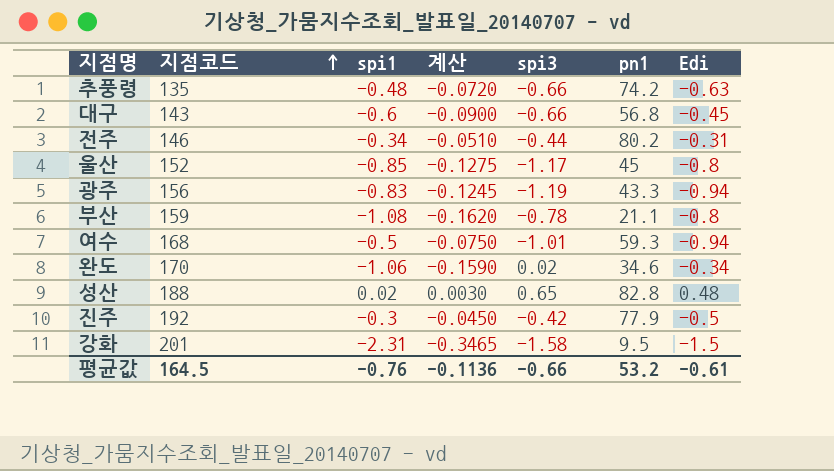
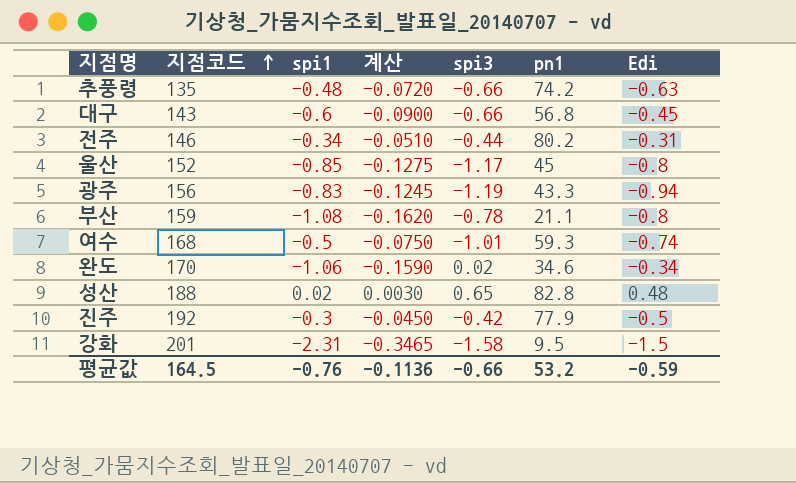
여수 | Edi: -0.94 -> -0.74
평균값 | Edi: -0.61 -> -0.59

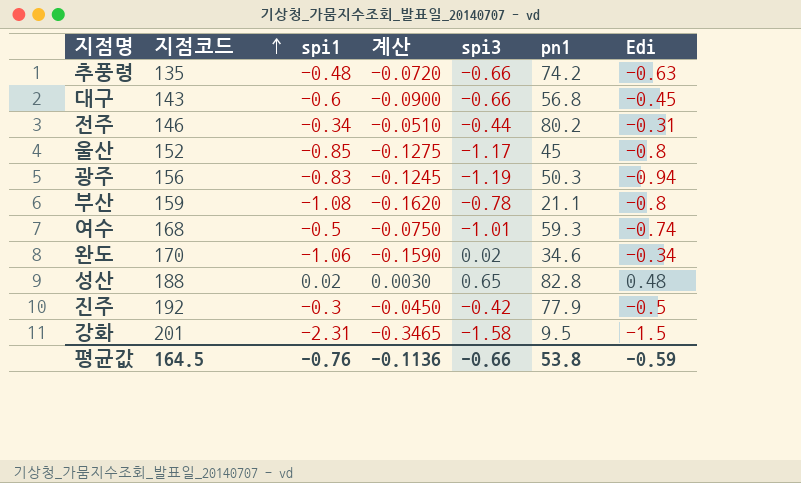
광주 | pn1: 43.3 -> 50.3
평균값 | pn1: 53.2 -> 53.8

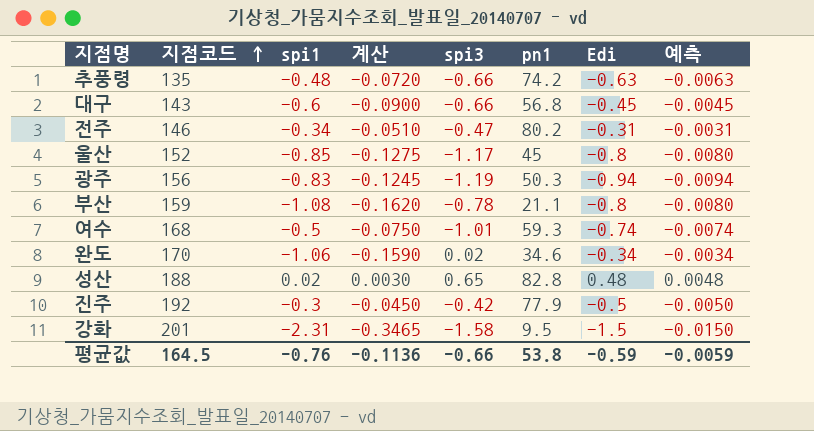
column 예측 | formula: none -> [Edi] * 0.01
전주 | spi3: -0.44 -> -0.47

